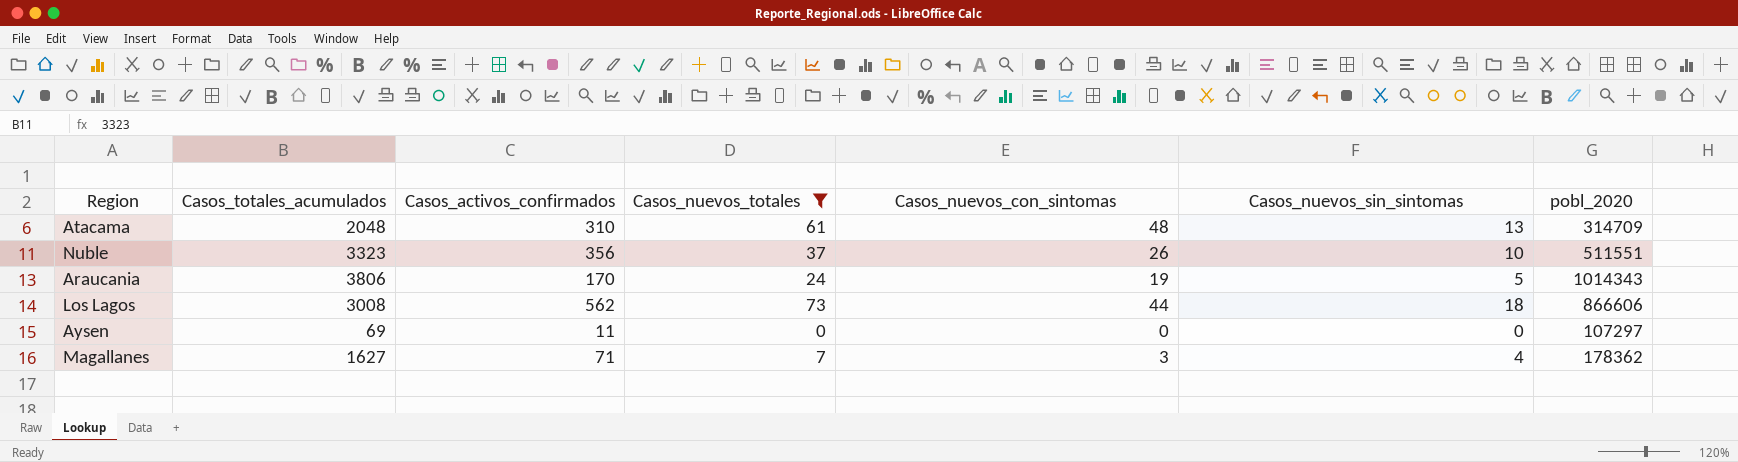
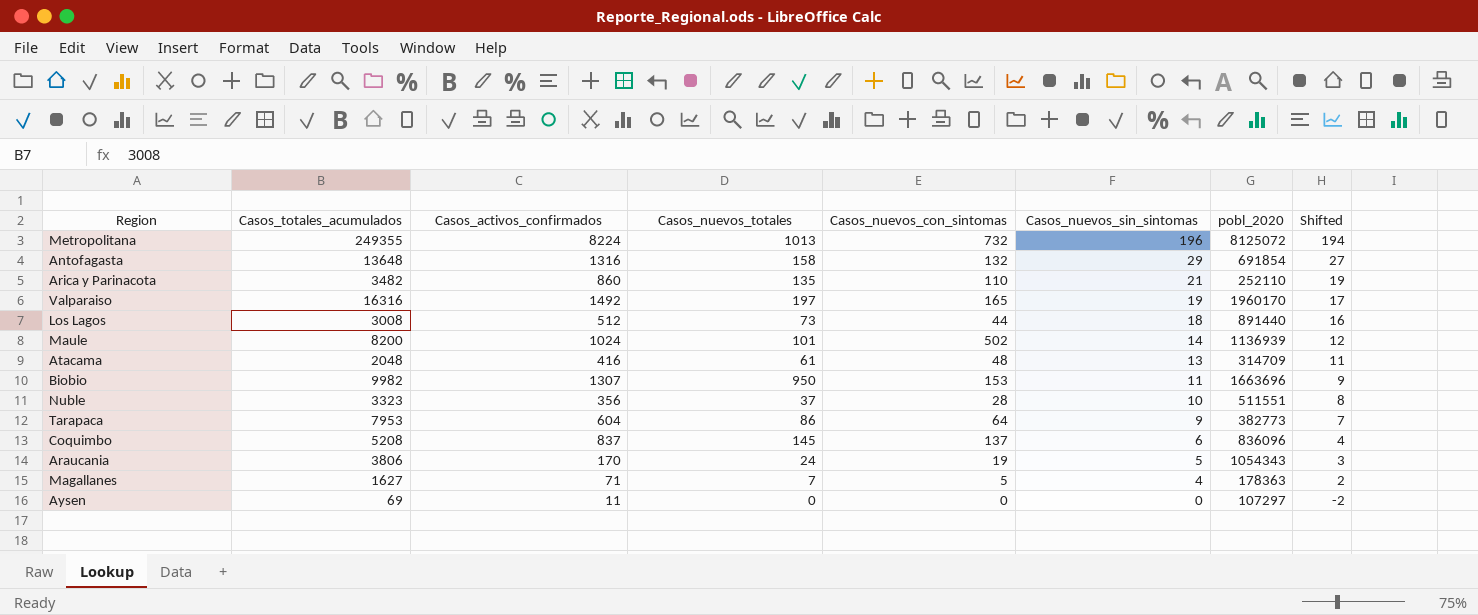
filter: Casos_nuevos_totales <= 73 -> none
row order: none -> Casos_nuevos_sin_sintomas descending
column Shifted | formula: none -> [Casos_nuevos_sin_sintomas] - 2
Los Lagos | Casos_activos_confirmados: 562 -> 512
Los Lagos | pobl_2020: 866606 -> 891440
Atacama | Casos_activos_confirmados: 310 -> 416
Nuble | Casos_nuevos_con_sintomas: 26 -> 28
Araucania | pobl_2020: 1014343 -> 1054343
Magallanes | Casos_nuevos_con_sintomas: 3 -> 5
Magallanes | pobl_2020: 178362 -> 178363

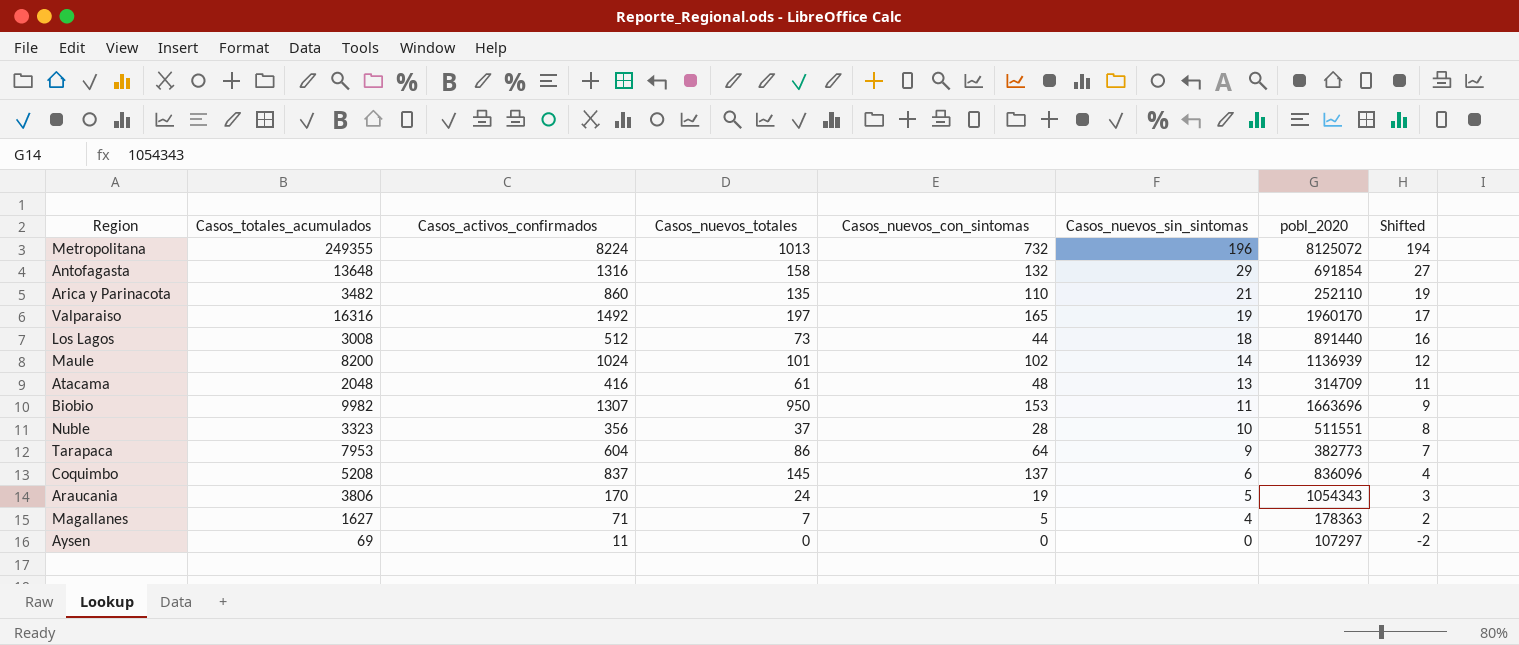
Maule | Casos_nuevos_con_sintomas: 502 -> 102

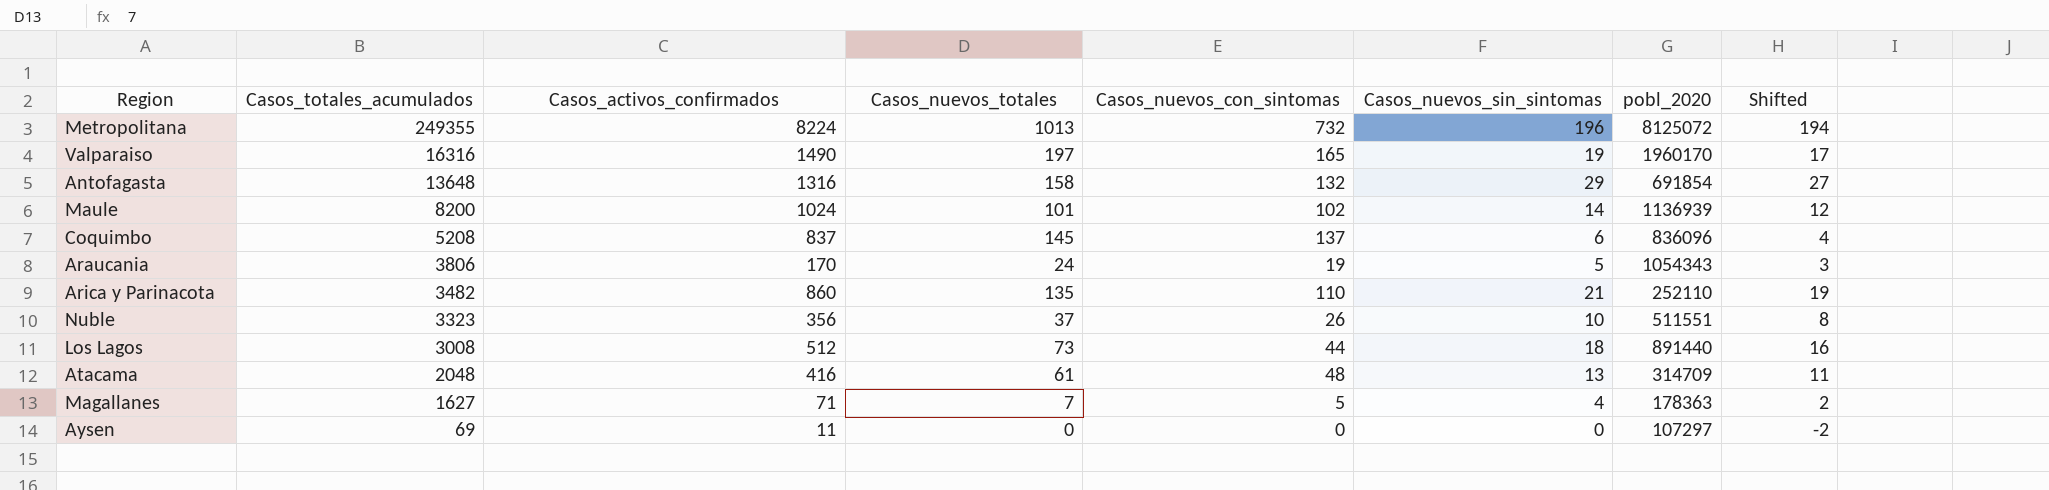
row order: Casos_nuevos_sin_sintomas descending -> Casos_totales_acumulados descending
row Biobio: 9982 | 1307 | 950 | 153 | 11 | 1663696 | 9 -> none
row Tarapaca: 7953 | 604 | 86 | 64 | 9 | 382773 | 7 -> none
Valparaiso | Casos_activos_confirmados: 1492 -> 1490
Nuble | Casos_nuevos_con_sintomas: 28 -> 26

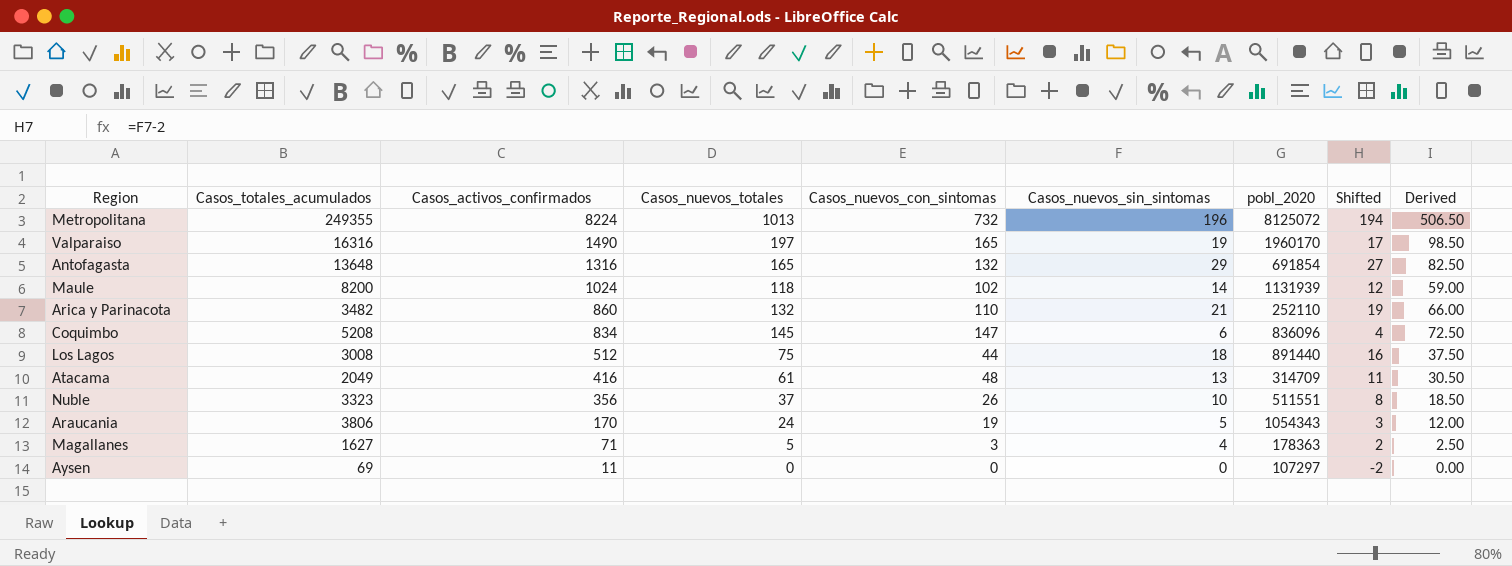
row order: Casos_totales_acumulados descending -> Casos_activos_confirmados descending
column Derived | formula: none -> [Casos_nuevos_totales] * 0.5
Antofagasta | Casos_nuevos_totales: 158 -> 165
Maule | Casos_nuevos_totales: 101 -> 118
Maule | pobl_2020: 1136939 -> 1131939
Arica y Parinacota | Casos_nuevos_totales: 135 -> 132
Coquimbo | Casos_activos_confirmados: 837 -> 834
Coquimbo | Casos_nuevos_con_sintomas: 137 -> 147
Los Lagos | Casos_nuevos_totales: 73 -> 75
Atacama | Casos_totales_acumulados: 2048 -> 2049
Magallanes | Casos_nuevos_totales: 7 -> 5
Magallanes | Casos_nuevos_con_sintomas: 5 -> 3

